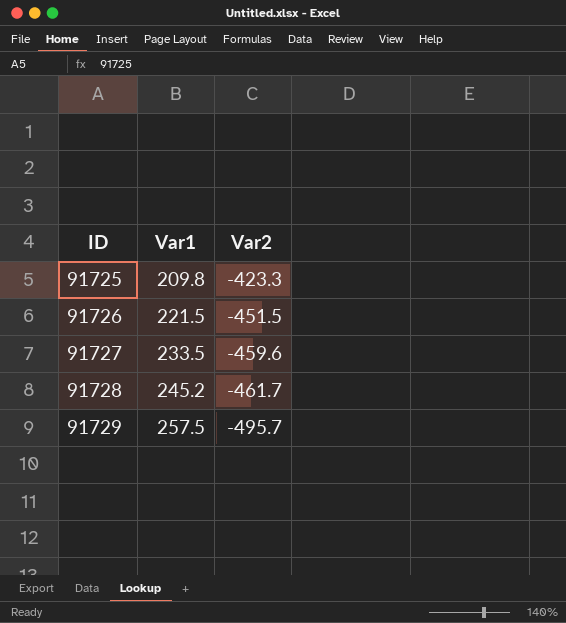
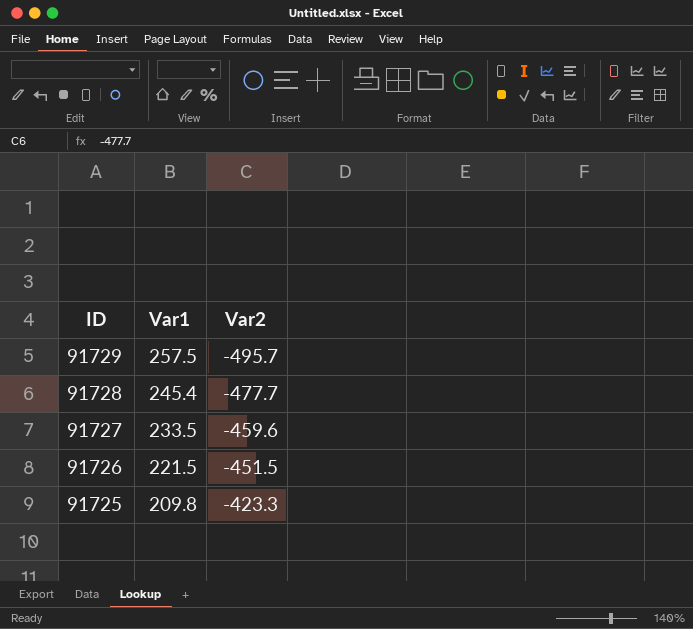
row order: ID ascending -> ID descending
91728 | Var1: 245.2 -> 245.4
91728 | Var2: -461.7 -> -477.7

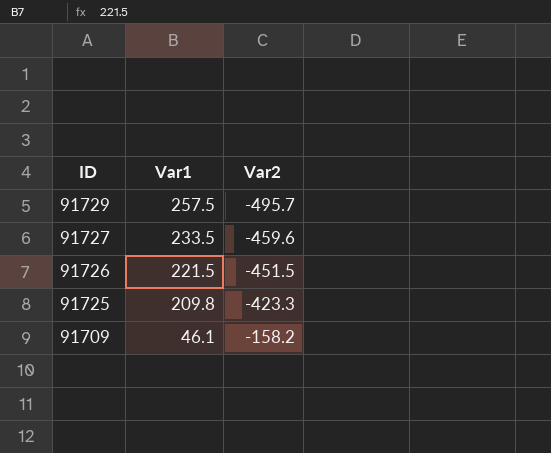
row 91728: 245.4 | -477.7 -> none
row 91709: none -> 46.1 | -158.2

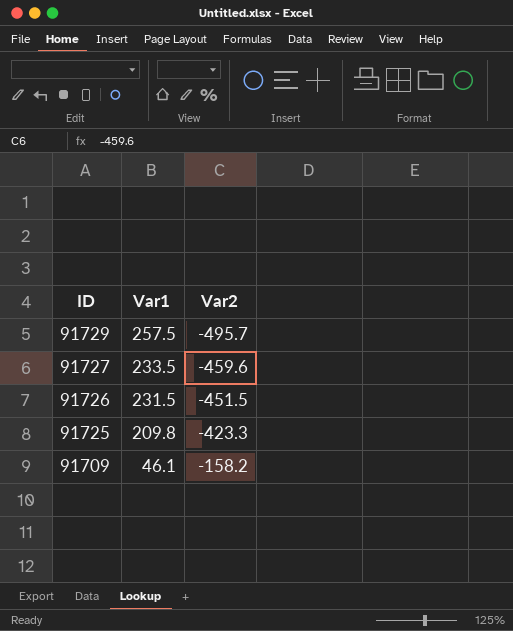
91726 | Var1: 221.5 -> 231.5

